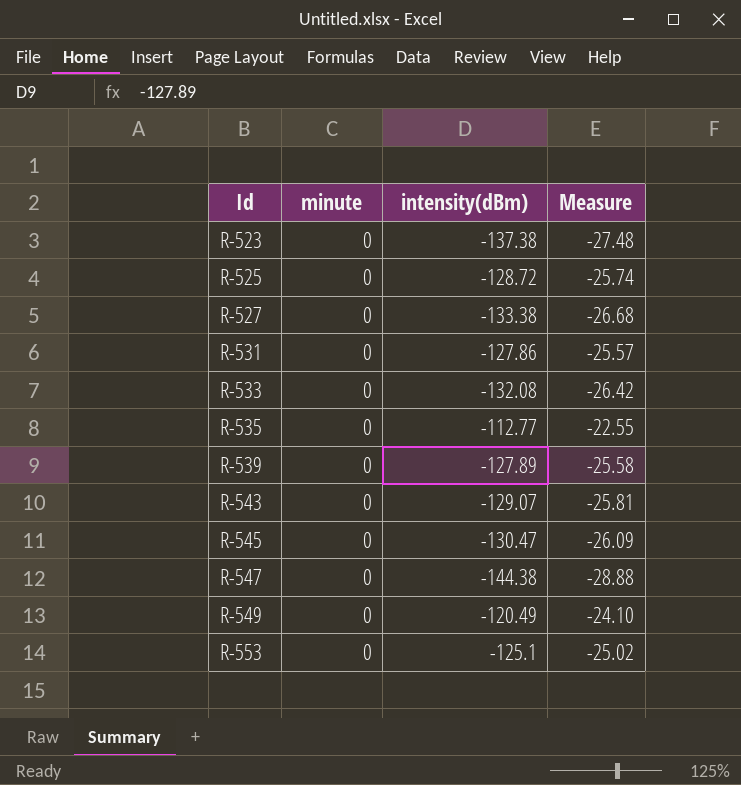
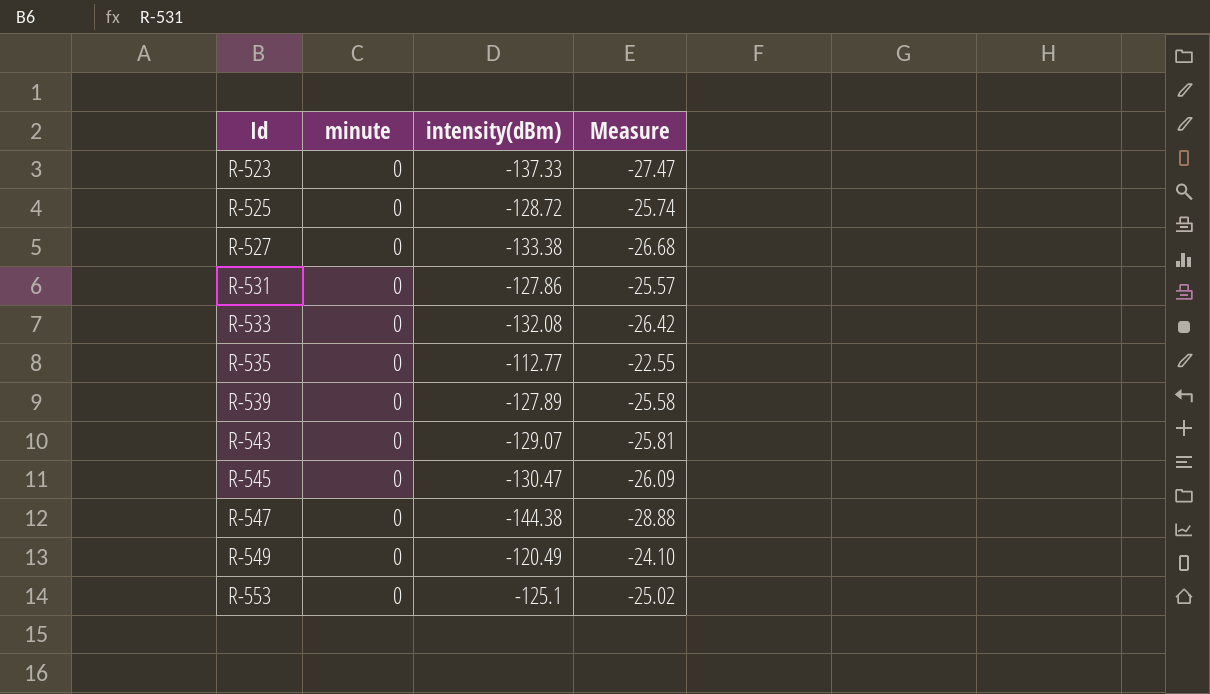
R-523 | intensity(dBm): -137.38 -> -137.33
R-523 | Measure: -27.48 -> -27.47

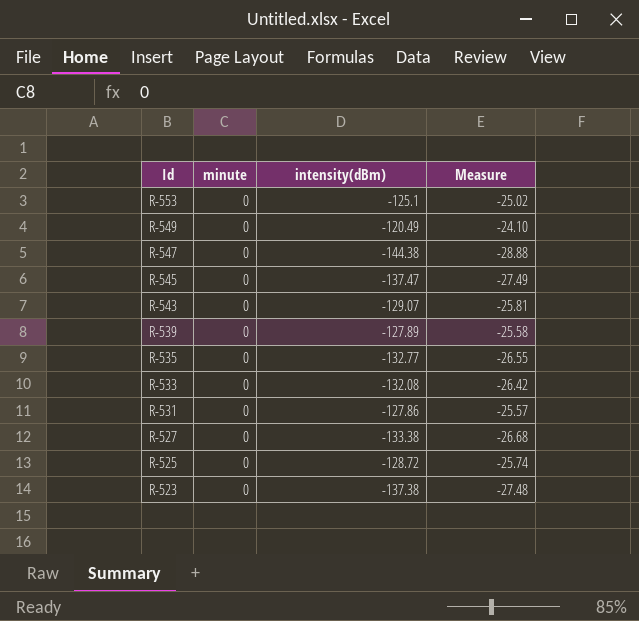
row order: Id ascending -> Id descending
R-545 | intensity(dBm): -130.47 -> -137.47
R-545 | Measure: -26.09 -> -27.49
R-535 | intensity(dBm): -112.77 -> -132.77
R-535 | Measure: -22.55 -> -26.55
R-523 | intensity(dBm): -137.33 -> -137.38
R-523 | Measure: -27.47 -> -27.48

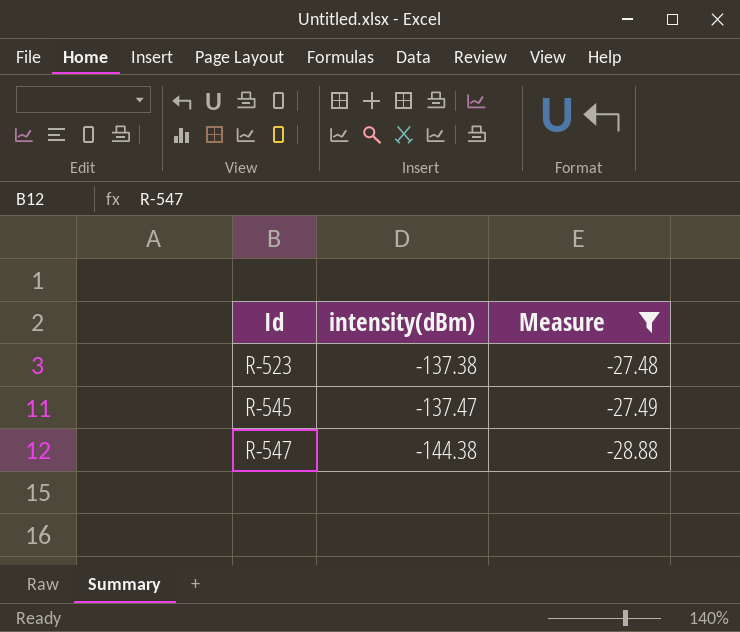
filter: none -> Measure <= -27.48
row order: Id descending -> Id ascending
column minute | position: 2 -> none

